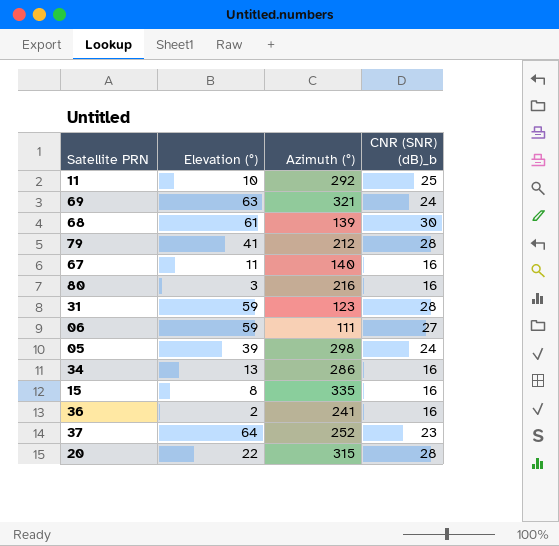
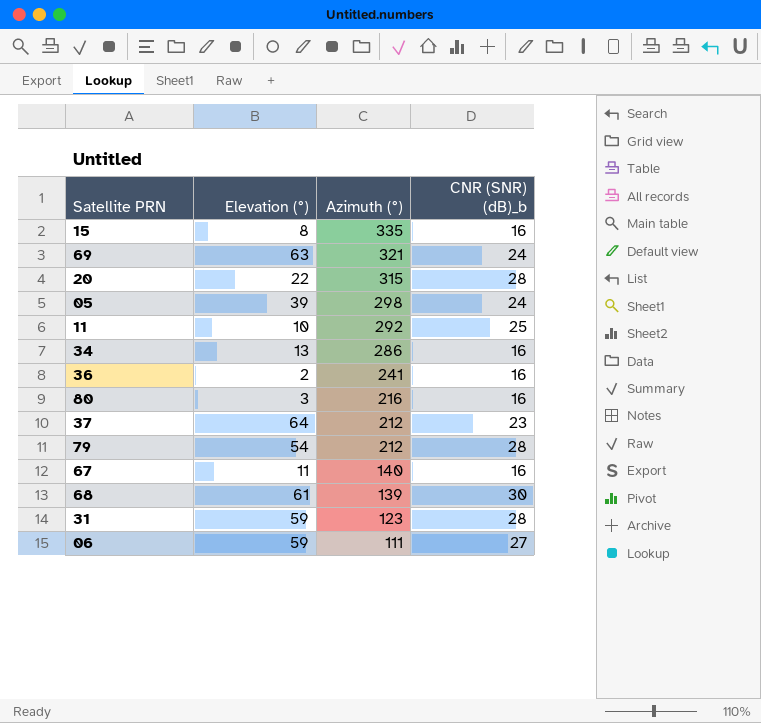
row order: none -> Azimuth (°) descending
37 | Azimuth (°): 252 -> 212
79 | Elevation (°): 41 -> 54

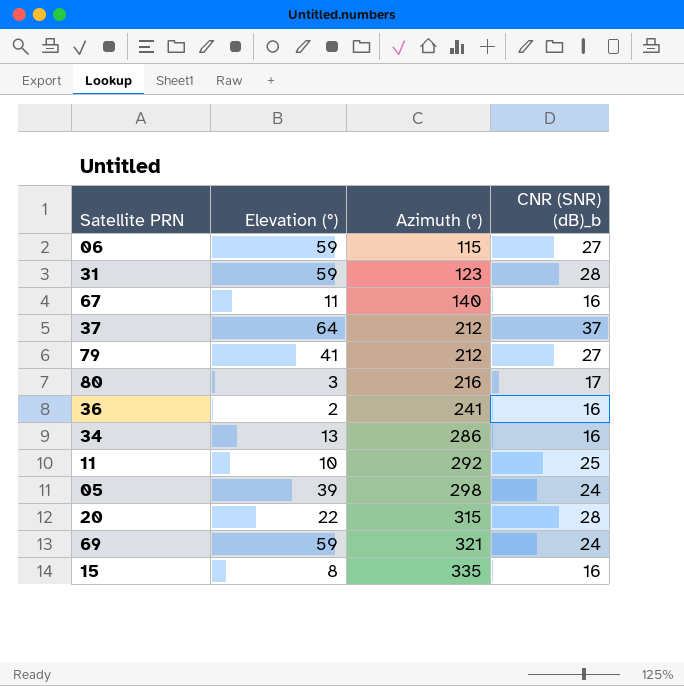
row order: Azimuth (°) descending -> Azimuth (°) ascending
row 68: 61 | 139 | 30 -> none
06 | Azimuth (°): 111 -> 115
37 | CNR (SNR) (dB)_b: 23 -> 37
79 | Elevation (°): 54 -> 41
79 | CNR (SNR) (dB)_b: 28 -> 27
80 | CNR (SNR) (dB)_b: 16 -> 17
69 | Elevation (°): 63 -> 59

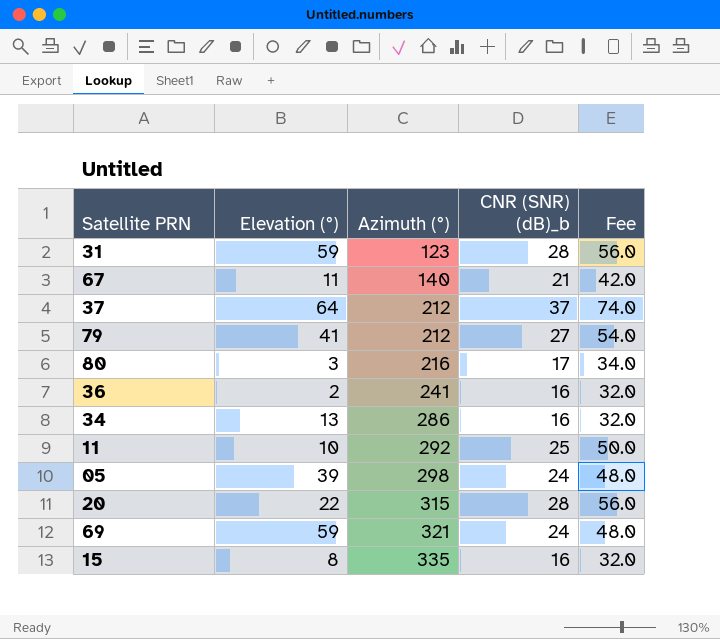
column Fee | formula: none -> [CNR (SNR) (dB)_b] * 2
row 06: 59 | 115 | 27 -> none
67 | CNR (SNR) (dB)_b: 16 -> 21

